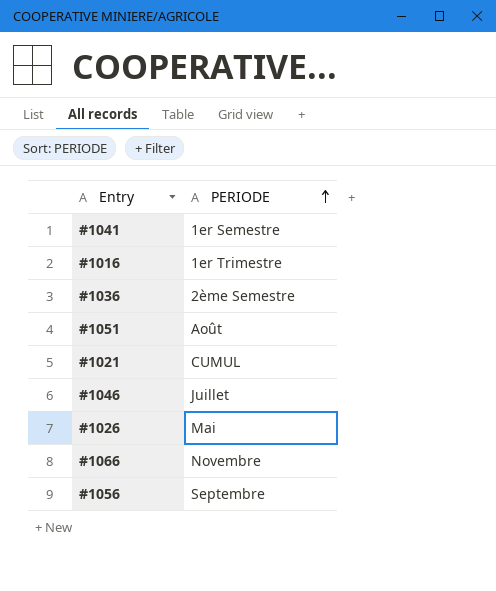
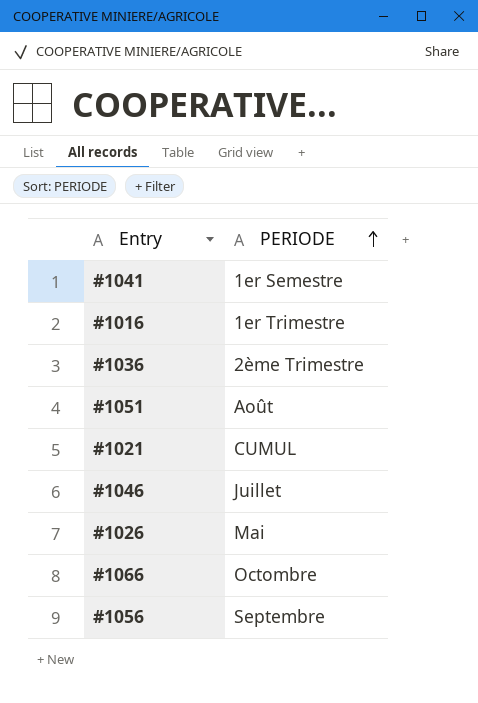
#1036 | PERIODE: 2ème Semestre -> 2ème Trimestre
#1066 | PERIODE: Novembre -> Octombre

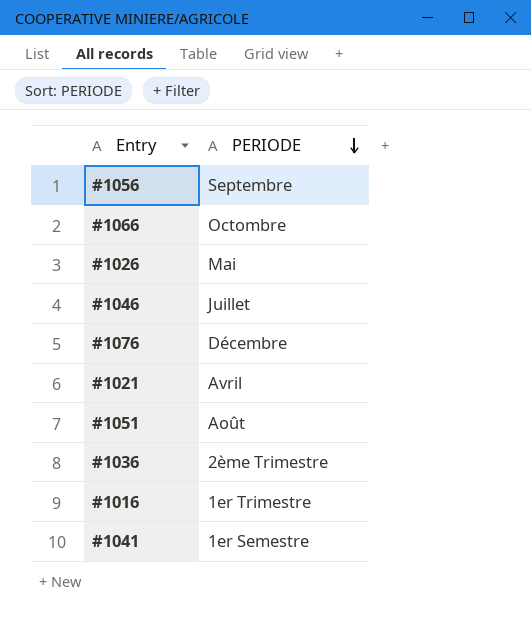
row order: PERIODE ascending -> PERIODE descending
row #1076: none -> Décembre
#1021 | PERIODE: CUMUL -> Avril

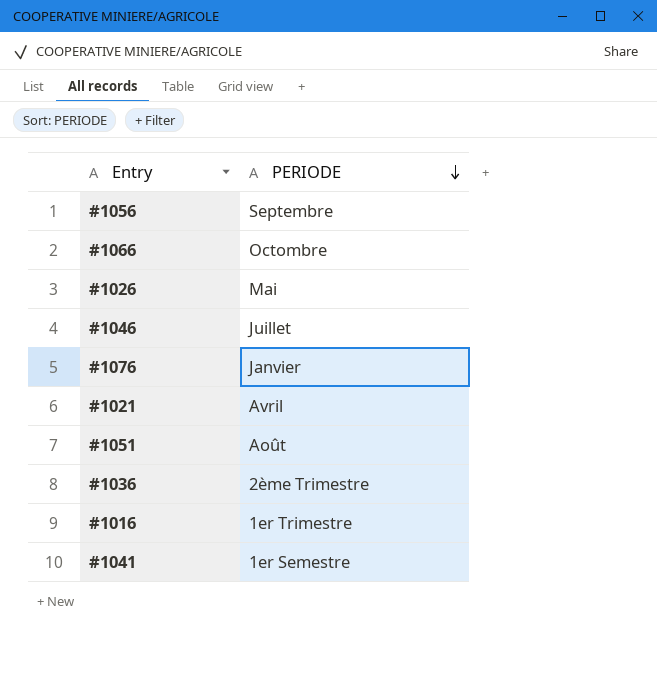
#1076 | PERIODE: Décembre -> Janvier

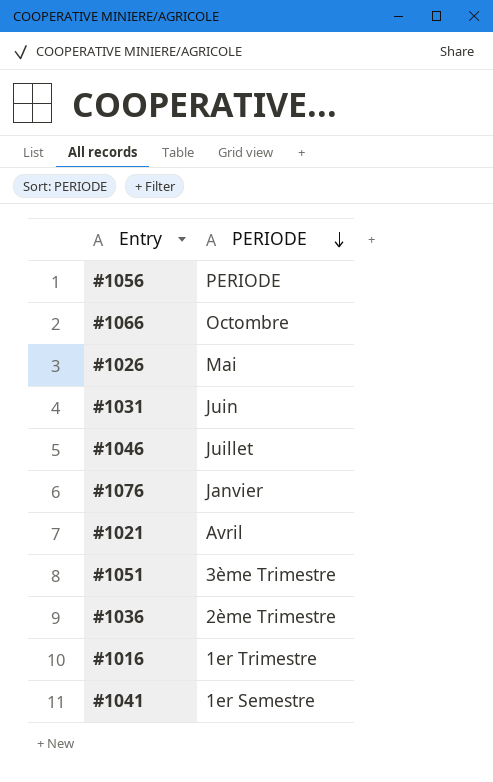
#1056 | PERIODE: Septembre -> PERIODE
row #1031: none -> Juin
#1051 | PERIODE: Août -> 3ème Trimestre

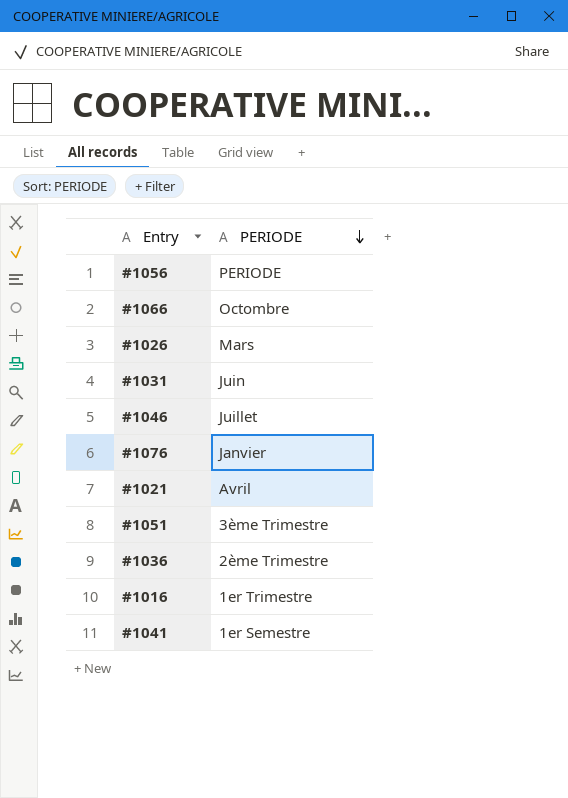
#1026 | PERIODE: Mai -> Mars

